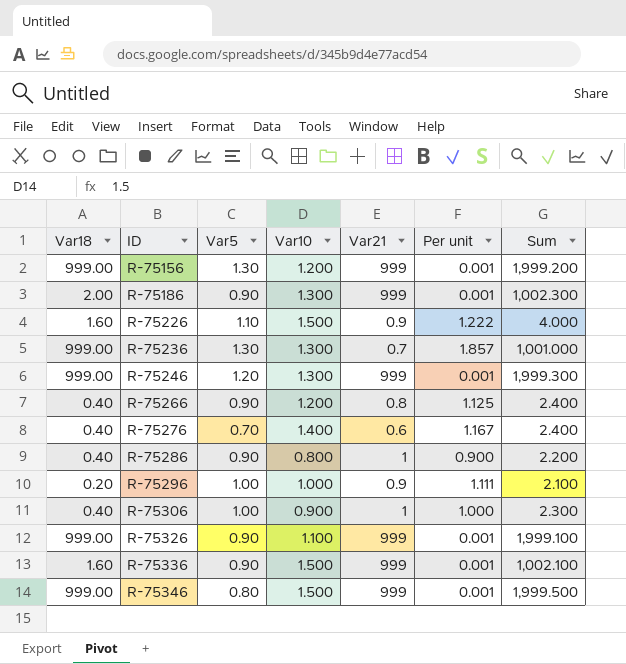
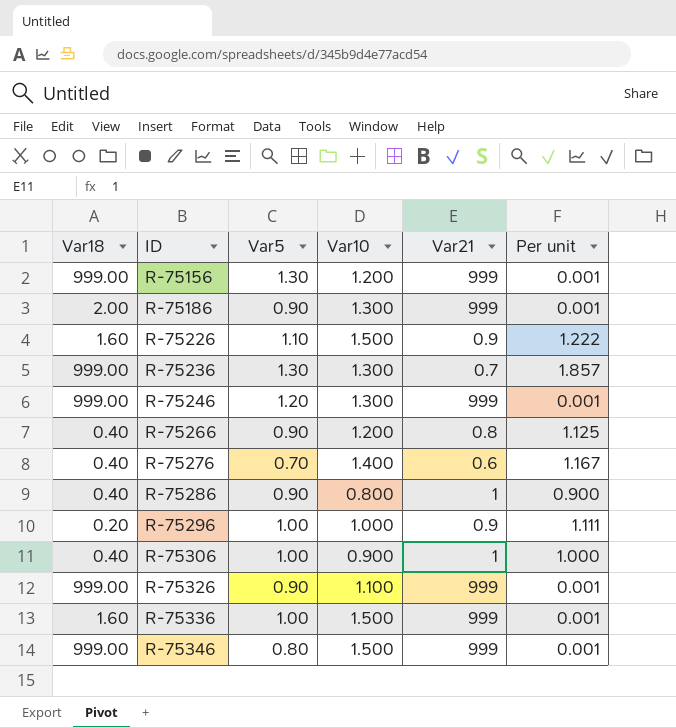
column Sum | formula: [Var18] + [Var10] + [Var21] -> none
R-75336 | Var5: 0.90 -> 1.00

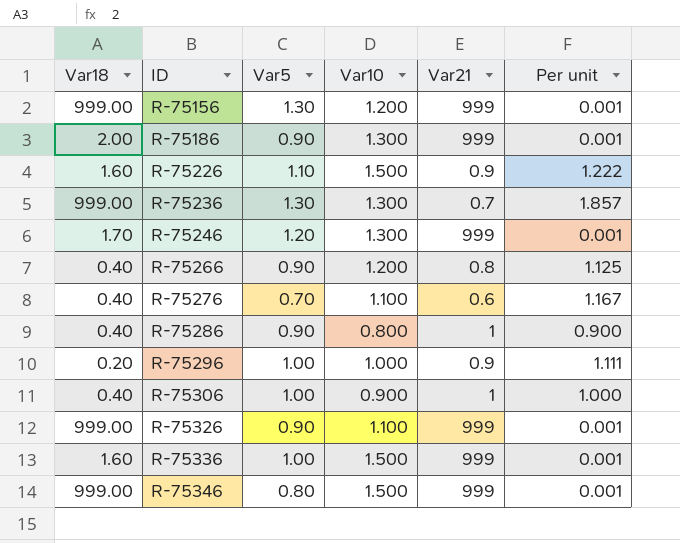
R-75246 | Var18: 999.00 -> 1.70
R-75276 | Var10: 1.400 -> 1.100

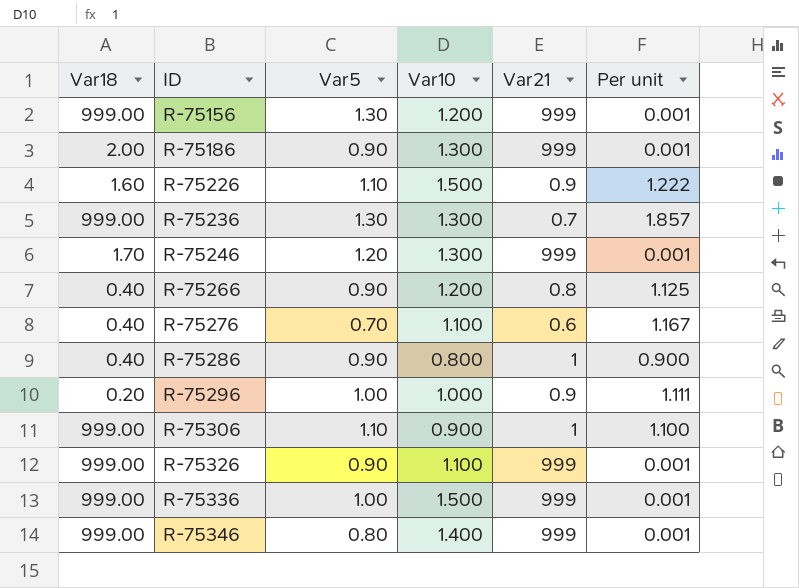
R-75306 | Var18: 0.40 -> 999.00
R-75306 | Var5: 1.00 -> 1.10
R-75306 | Per unit: 1.000 -> 1.100
R-75336 | Var18: 1.60 -> 999.00
R-75346 | Var10: 1.500 -> 1.400

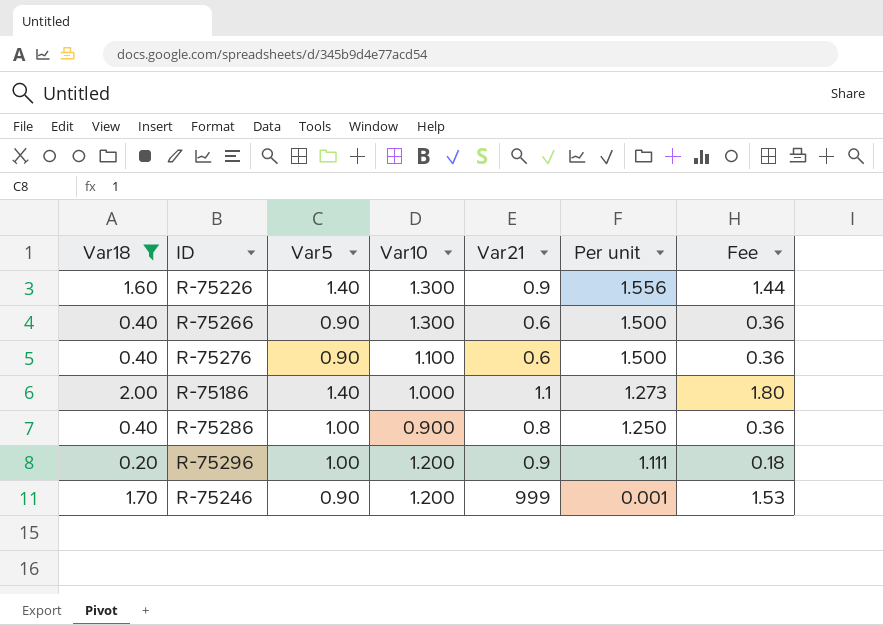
filter: none -> Var18 != 999.00
row order: ID ascending -> Per unit descending
column Fee | formula: none -> [Var18] * 0.9
R-75226 | Var5: 1.10 -> 1.40
R-75226 | Var10: 1.500 -> 1.300
R-75226 | Per unit: 1.222 -> 1.556
R-75266 | Var10: 1.200 -> 1.300
R-75266 | Var21: 0.8 -> 0.6
R-75266 | Per unit: 1.125 -> 1.500
R-75276 | Var5: 0.70 -> 0.90
R-75276 | Per unit: 1.167 -> 1.500
R-75186 | Var5: 0.90 -> 1.40
R-75186 | Var10: 1.300 -> 1.000
R-75186 | Var21: 999 -> 1.1
R-75186 | Per unit: 0.001 -> 1.273
R-75286 | Var5: 0.90 -> 1.00
R-75286 | Var10: 0.800 -> 0.900
R-75286 | Var21: 1 -> 0.8
R-75286 | Per unit: 0.900 -> 1.250
R-75296 | Var10: 1.000 -> 1.200
R-75246 | Var5: 1.20 -> 0.90
R-75246 | Var10: 1.300 -> 1.200

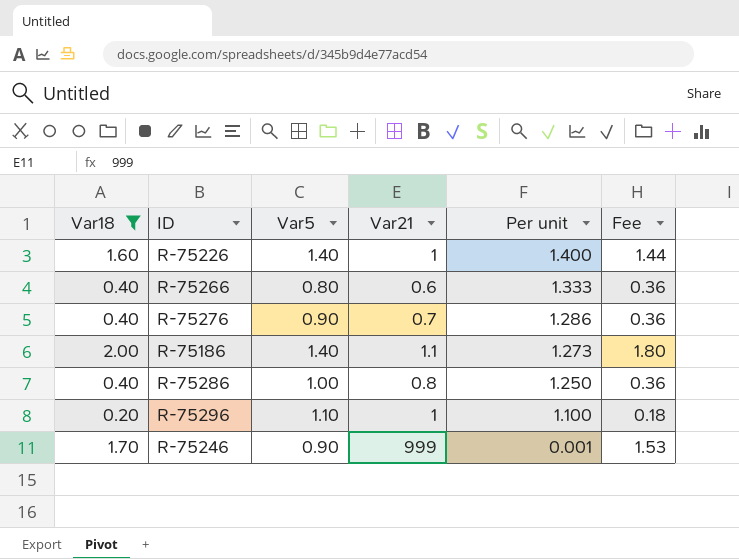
column Var10 | position: 4 -> none
R-75226 | Var21: 0.9 -> 1
R-75226 | Per unit: 1.556 -> 1.400
R-75266 | Var5: 0.90 -> 0.80
R-75266 | Per unit: 1.500 -> 1.333
R-75276 | Var21: 0.6 -> 0.7
R-75276 | Per unit: 1.500 -> 1.286
R-75296 | Var5: 1.00 -> 1.10
R-75296 | Var21: 0.9 -> 1
R-75296 | Per unit: 1.111 -> 1.100

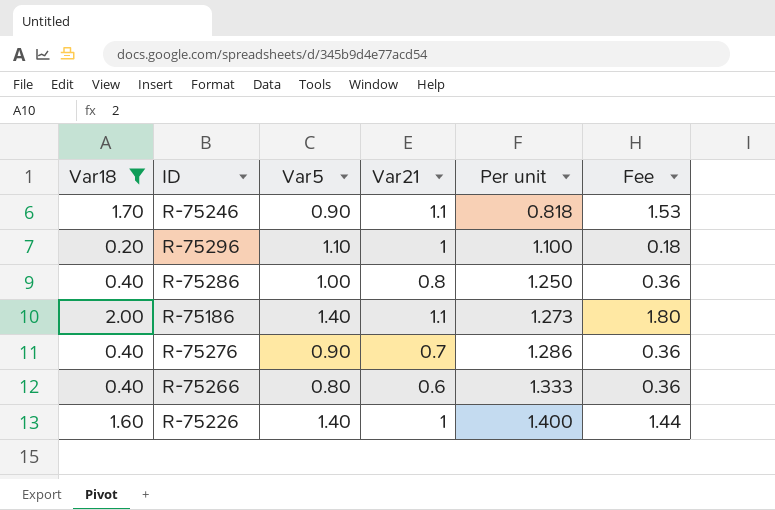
row order: Per unit descending -> Per unit ascending
R-75246 | Var21: 999 -> 1.1
R-75246 | Per unit: 0.001 -> 0.818

